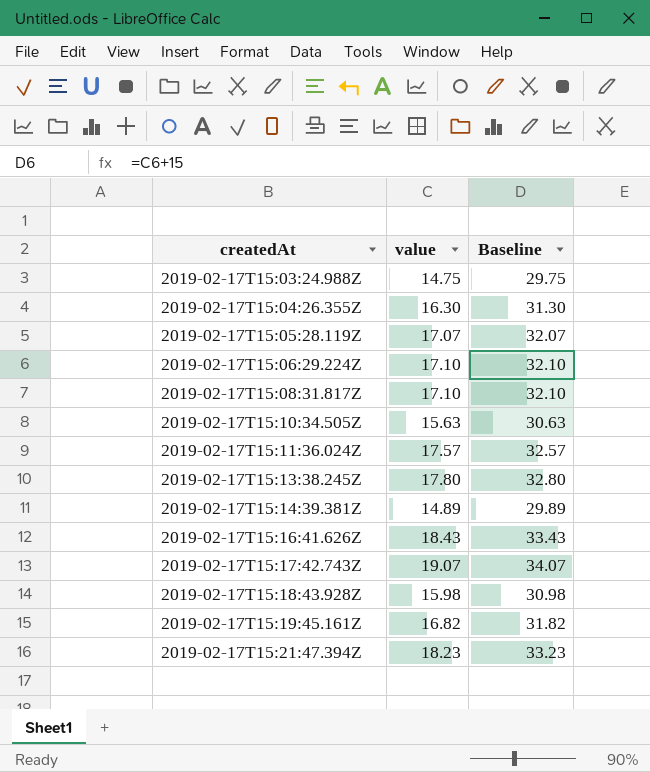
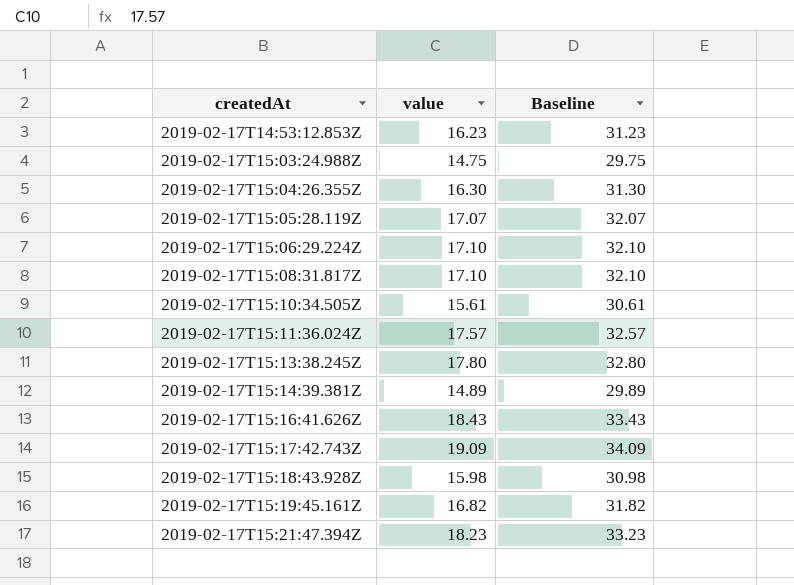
row 2019-02-17T14:53:12.853Z: none -> 16.23 | 31.23
2019-02-17T15:10:34.505Z | value: 15.63 -> 15.61
2019-02-17T15:10:34.505Z | Baseline: 30.63 -> 30.61
2019-02-17T15:17:42.743Z | value: 19.07 -> 19.09
2019-02-17T15:17:42.743Z | Baseline: 34.07 -> 34.09

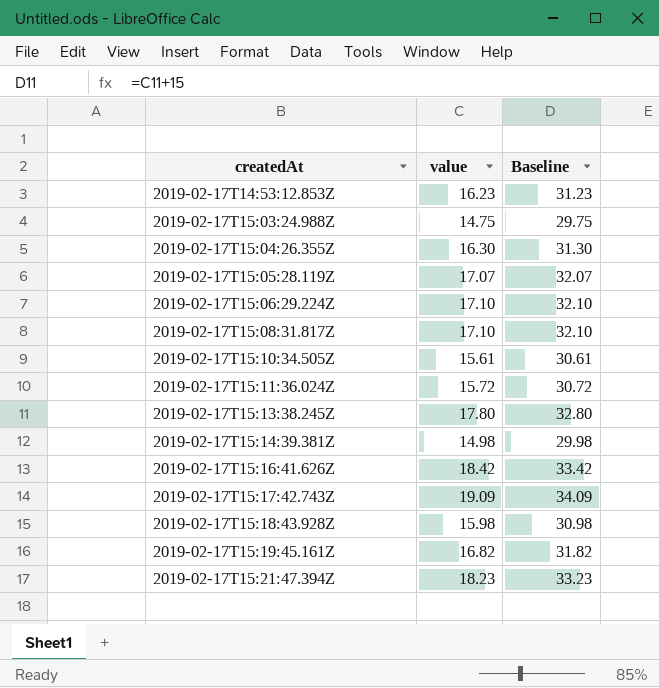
2019-02-17T15:11:36.024Z | value: 17.57 -> 15.72
2019-02-17T15:11:36.024Z | Baseline: 32.57 -> 30.72
2019-02-17T15:14:39.381Z | value: 14.89 -> 14.98
2019-02-17T15:14:39.381Z | Baseline: 29.89 -> 29.98
2019-02-17T15:16:41.626Z | value: 18.43 -> 18.42
2019-02-17T15:16:41.626Z | Baseline: 33.43 -> 33.42

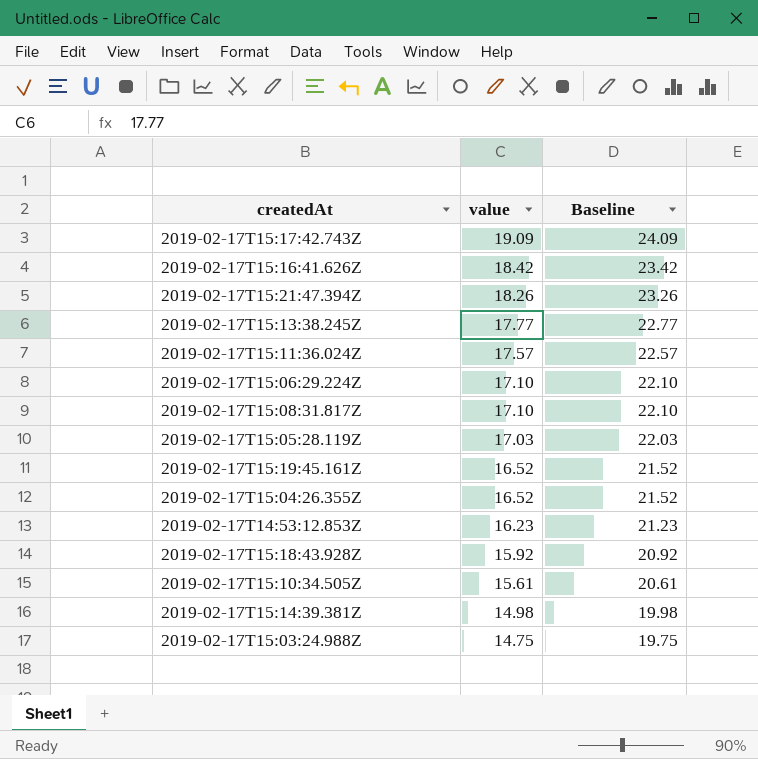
row order: createdAt ascending -> value descending
column Baseline | formula: [value] + 15 -> [value] + 5
2019-02-17T15:21:47.394Z | value: 18.23 -> 18.26
2019-02-17T15:13:38.245Z | value: 17.80 -> 17.77
2019-02-17T15:11:36.024Z | value: 15.72 -> 17.57
2019-02-17T15:05:28.119Z | value: 17.07 -> 17.03
2019-02-17T15:19:45.161Z | value: 16.82 -> 16.52
2019-02-17T15:04:26.355Z | value: 16.30 -> 16.52
2019-02-17T15:18:43.928Z | value: 15.98 -> 15.92

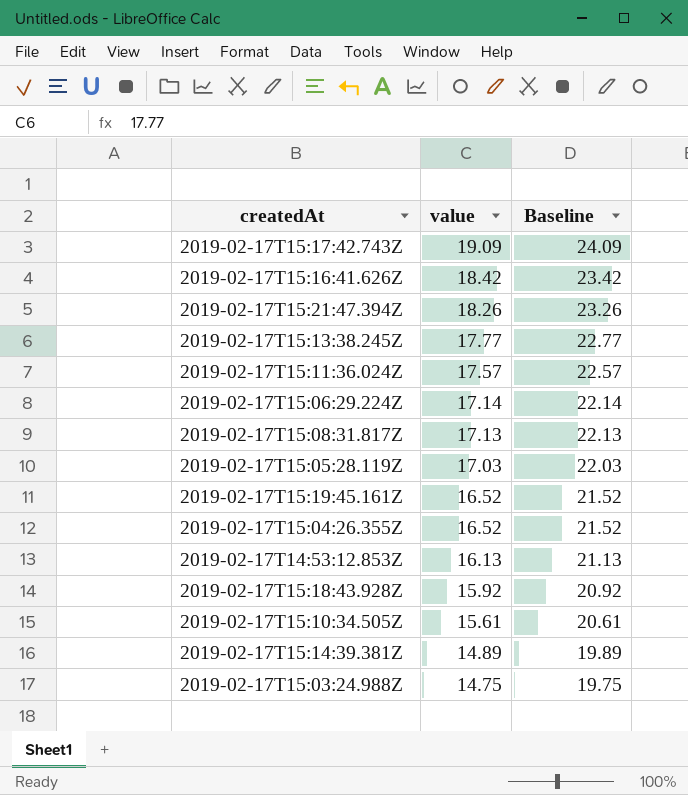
2019-02-17T15:06:29.224Z | value: 17.10 -> 17.14
2019-02-17T15:06:29.224Z | Baseline: 22.10 -> 22.14
2019-02-17T15:08:31.817Z | value: 17.10 -> 17.13
2019-02-17T15:08:31.817Z | Baseline: 22.10 -> 22.13
2019-02-17T14:53:12.853Z | value: 16.23 -> 16.13
2019-02-17T14:53:12.853Z | Baseline: 21.23 -> 21.13
2019-02-17T15:14:39.381Z | value: 14.98 -> 14.89
2019-02-17T15:14:39.381Z | Baseline: 19.98 -> 19.89

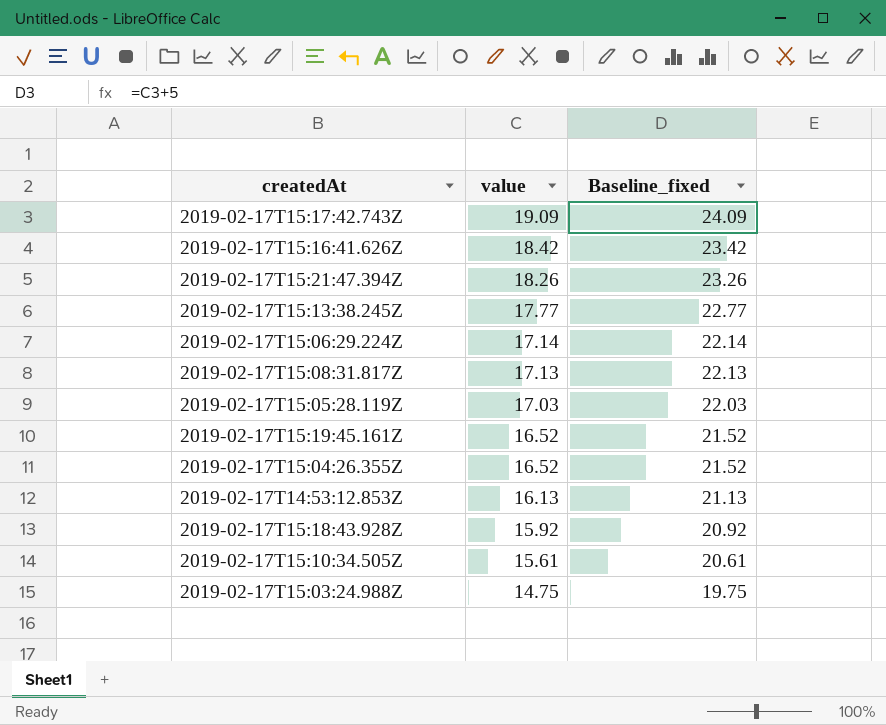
column name: Baseline -> Baseline_fixed
row 2019-02-17T15:11:36.024Z: 17.57 | 22.57 -> none
row 2019-02-17T15:14:39.381Z: 14.89 | 19.89 -> none

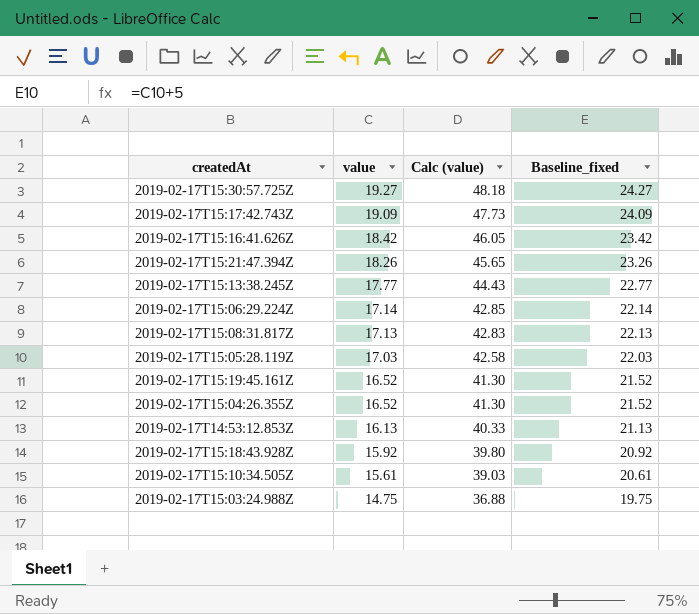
column Calc (value) | formula: none -> [value] * 2.5
row 2019-02-17T15:30:57.725Z: none -> 19.27 | 48.18 | 24.27

